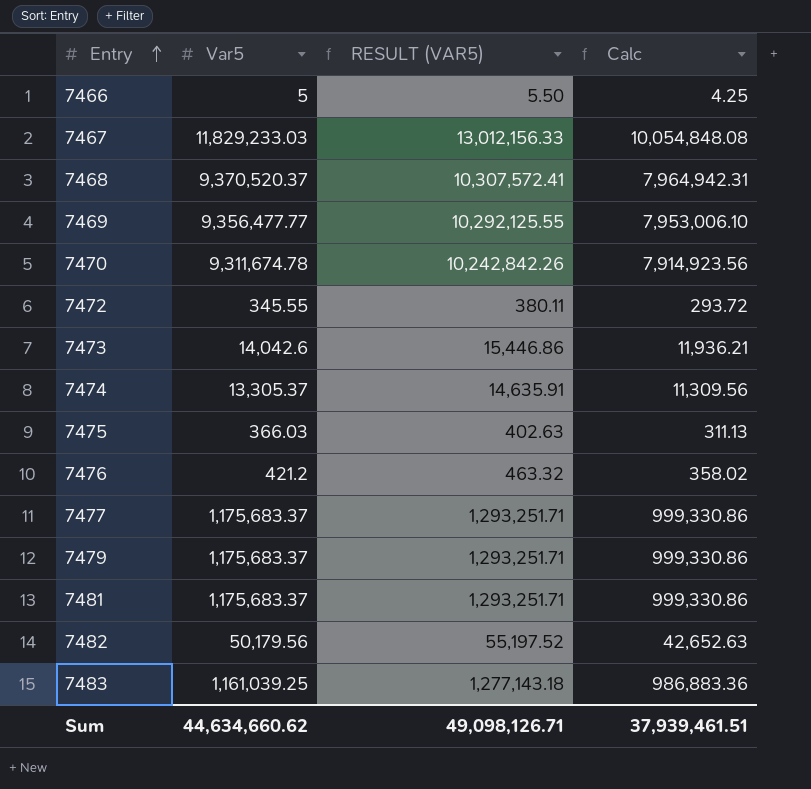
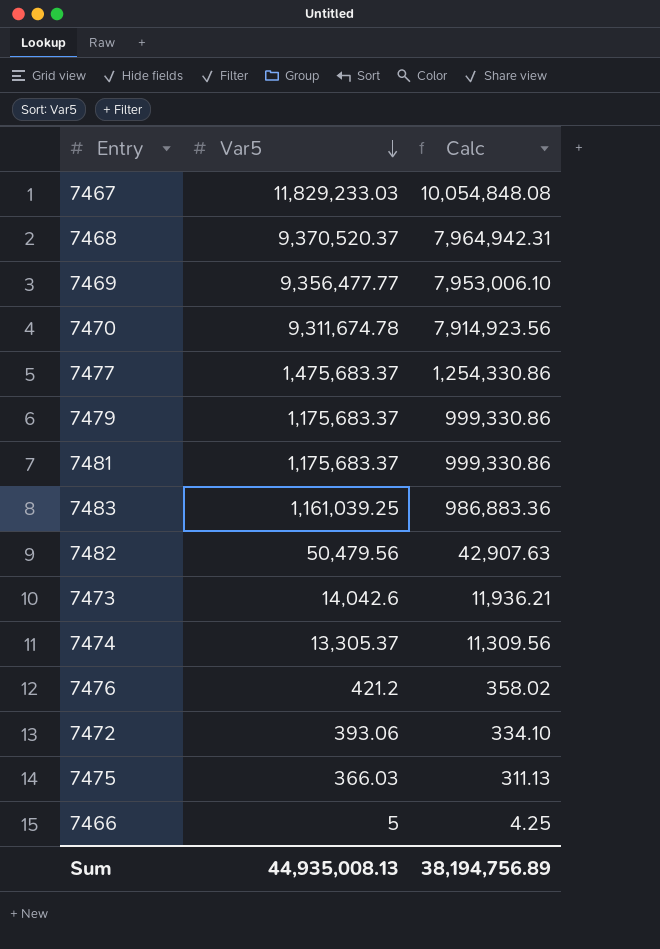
row order: Entry ascending -> Var5 descending
column RESULT (VAR5) | formula: [Var5] * 1.1 -> none
7477 | Var5: 1,175,683.37 -> 1,475,683.37
7477 | Calc: 999,330.86 -> 1,254,330.86
7482 | Var5: 50,179.56 -> 50,479.56
7482 | Calc: 42,652.63 -> 42,907.63
7472 | Var5: 345.55 -> 393.06
7472 | Calc: 293.72 -> 334.10
Sum | Var5: 44,634,660.62 -> 44,935,008.13
Sum | Calc: 37,939,461.51 -> 38,194,756.89

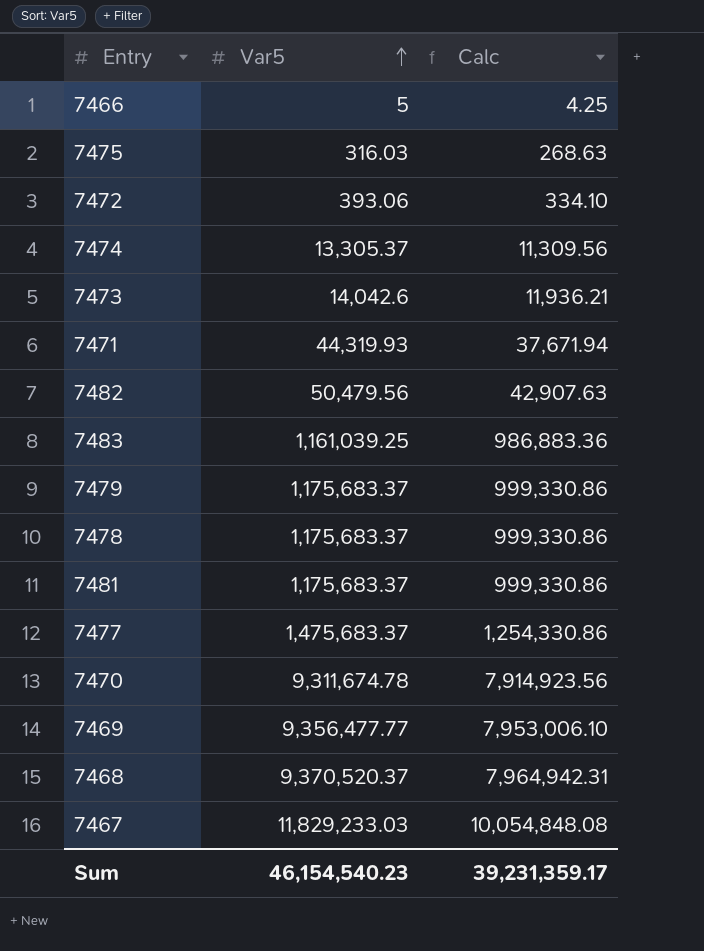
row order: Var5 descending -> Var5 ascending
row 7476: 421.2 | 358.02 -> none
7475 | Var5: 366.03 -> 316.03
7475 | Calc: 311.13 -> 268.63
row 7471: none -> 44,319.93 | 37,671.94
row 7478: none -> 1,175,683.37 | 999,330.86
Sum | Var5: 44,935,008.13 -> 46,154,540.23
Sum | Calc: 38,194,756.89 -> 39,231,359.17

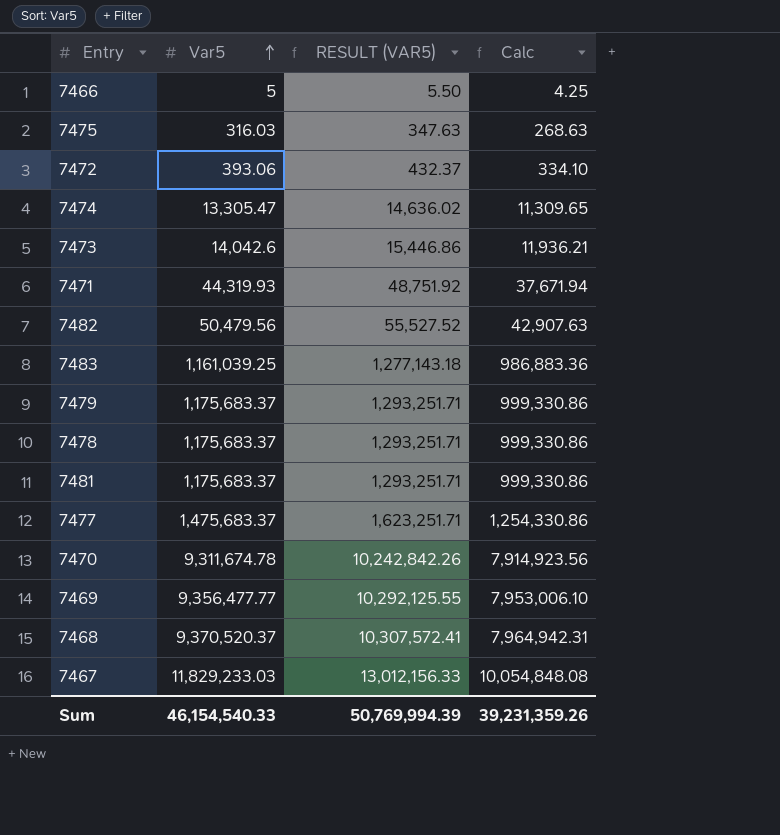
column RESULT (VAR5) | formula: none -> [Var5] * 1.1
7474 | Var5: 13,305.37 -> 13,305.47
7474 | Calc: 11,309.56 -> 11,309.65
Sum | Var5: 46,154,540.23 -> 46,154,540.33
Sum | Calc: 39,231,359.17 -> 39,231,359.26

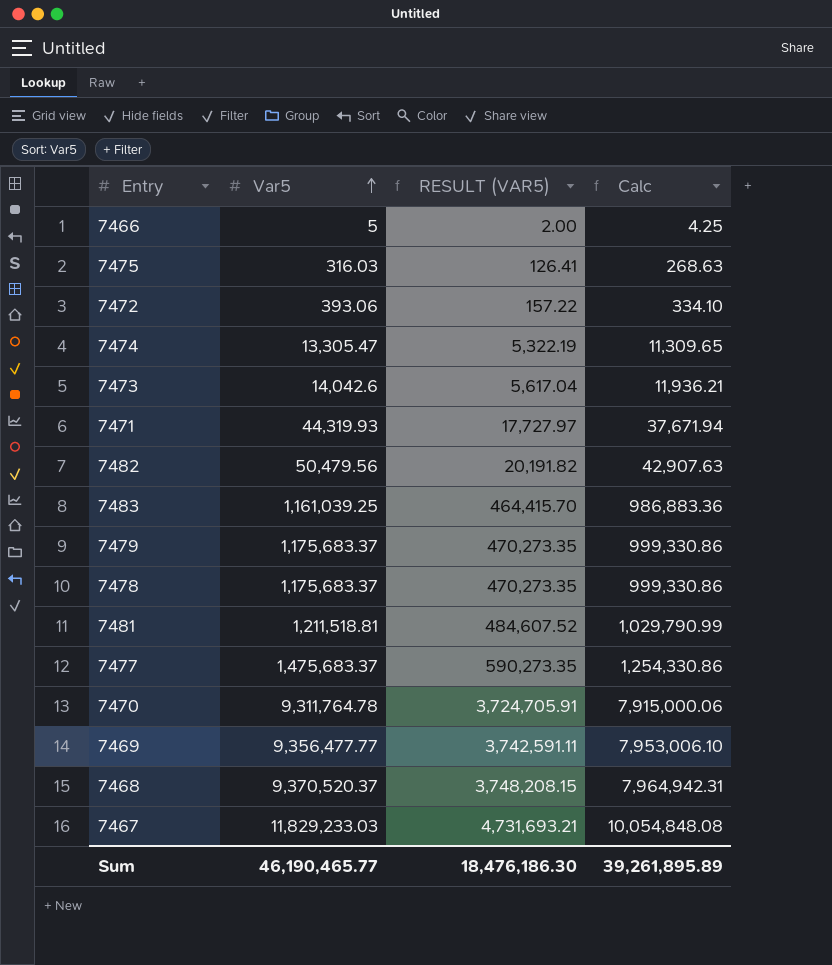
column RESULT (VAR5) | formula: [Var5] * 1.1 -> [Var5] * 0.4
7481 | Var5: 1,175,683.37 -> 1,211,518.81
7481 | Calc: 999,330.86 -> 1,029,790.99
7470 | Var5: 9,311,674.78 -> 9,311,764.78
7470 | Calc: 7,914,923.56 -> 7,915,000.06
Sum | Var5: 46,154,540.33 -> 46,190,465.77
Sum | RESULT (VAR5): 50,769,994.39 -> 18,476,186.30
Sum | Calc: 39,231,359.26 -> 39,261,895.89

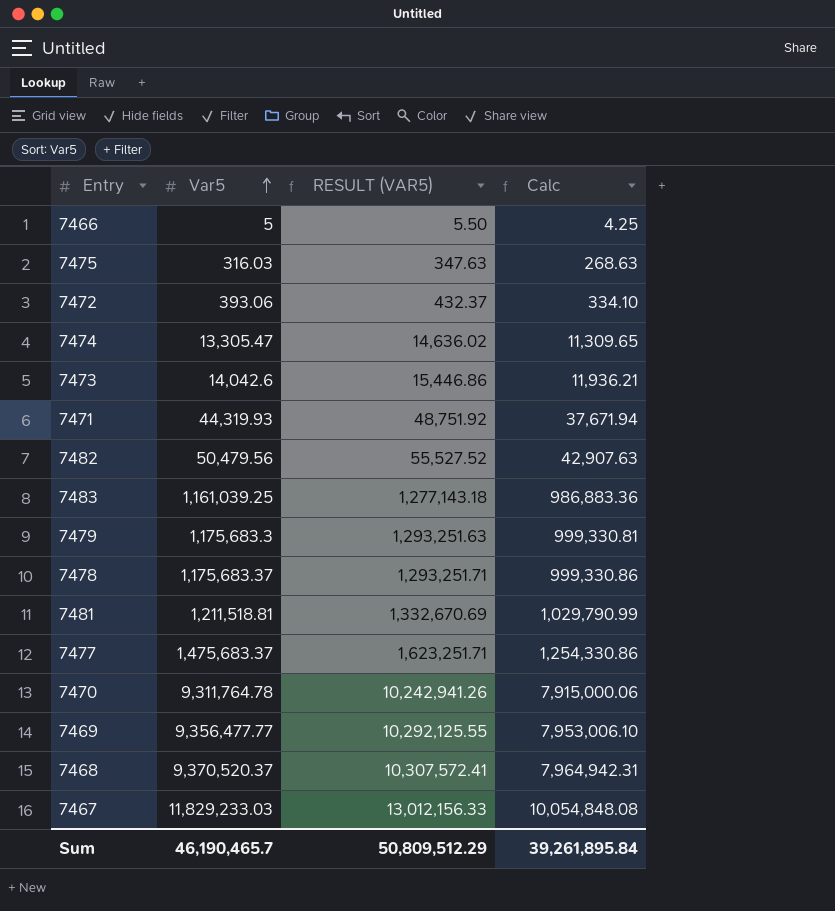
column RESULT (VAR5) | formula: [Var5] * 0.4 -> [Var5] * 1.1
7479 | Var5: 1,175,683.37 -> 1,175,683.3
7479 | Calc: 999,330.86 -> 999,330.81
Sum | Var5: 46,190,465.77 -> 46,190,465.7
Sum | RESULT (VAR5): 18,476,186.30 -> 50,809,512.29
Sum | Calc: 39,261,895.89 -> 39,261,895.84

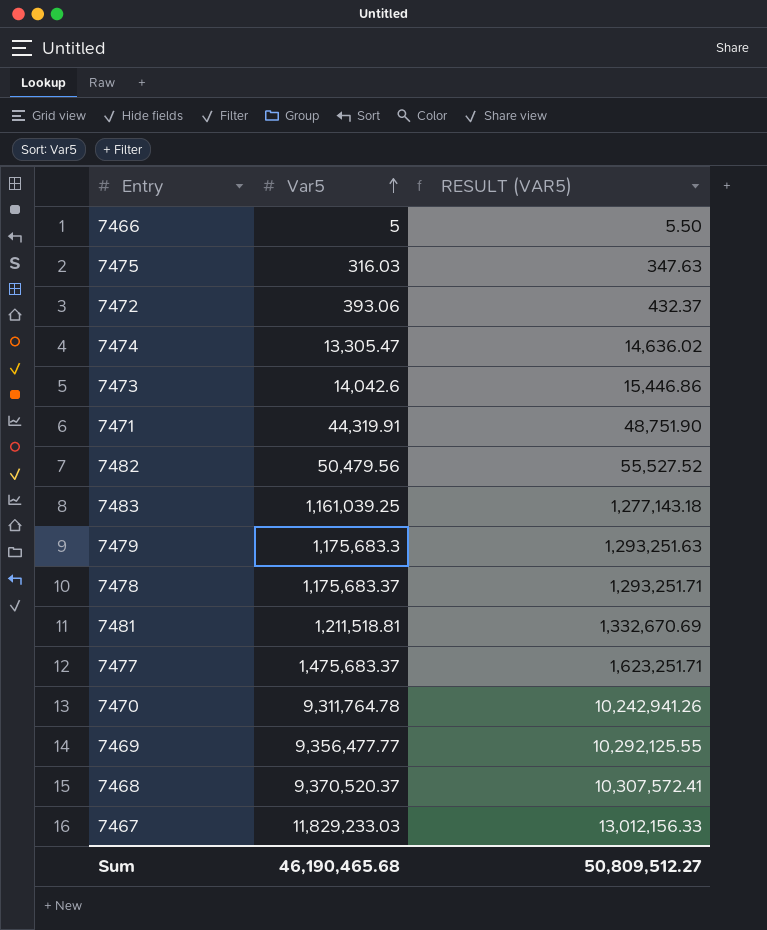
column Calc | formula: [Var5] * 0.85 -> none
7471 | Var5: 44,319.93 -> 44,319.91
7471 | RESULT (VAR5): 48,751.92 -> 48,751.90
Sum | Var5: 46,190,465.7 -> 46,190,465.68
Sum | RESULT (VAR5): 50,809,512.29 -> 50,809,512.27

